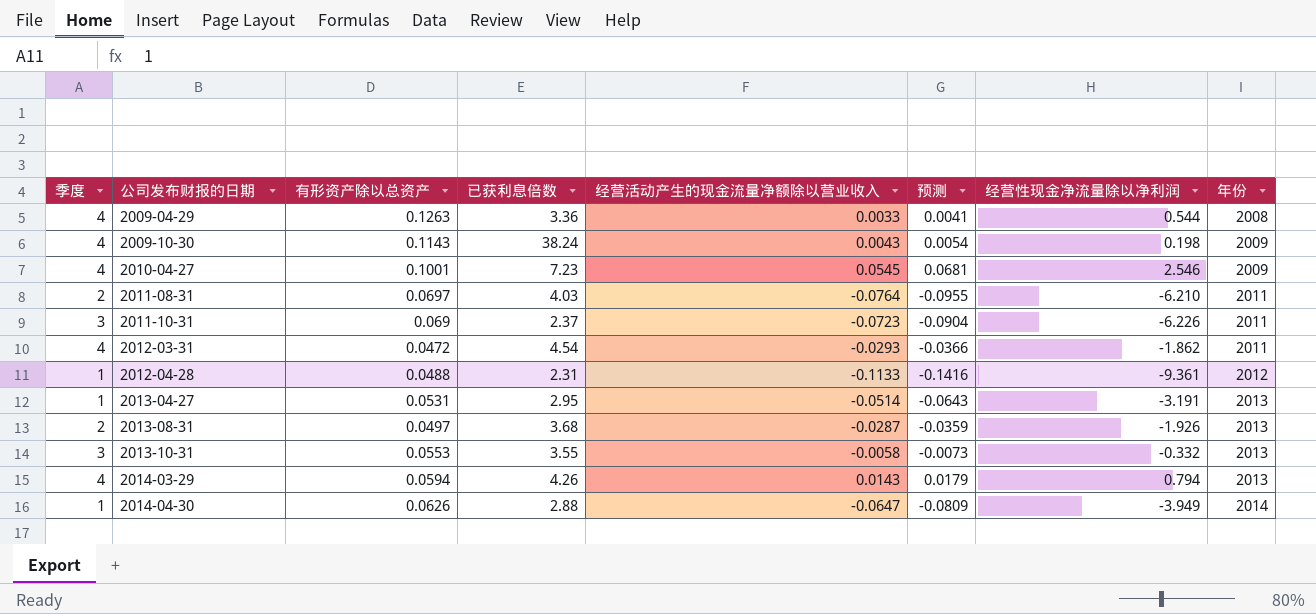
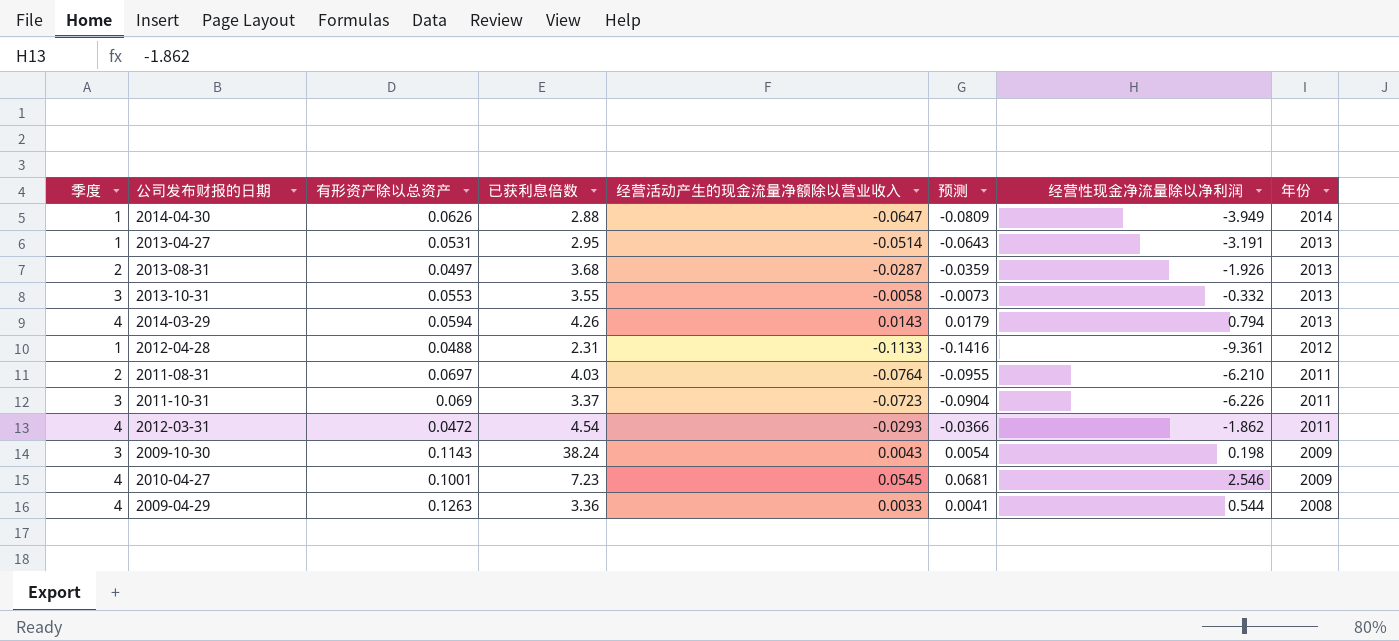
row order: 公司发布财报的日期 ascending -> 年份 descending
2011-10-31 | 已获利息倍数: 2.37 -> 3.37
2009-10-30 | 季度: 4 -> 3

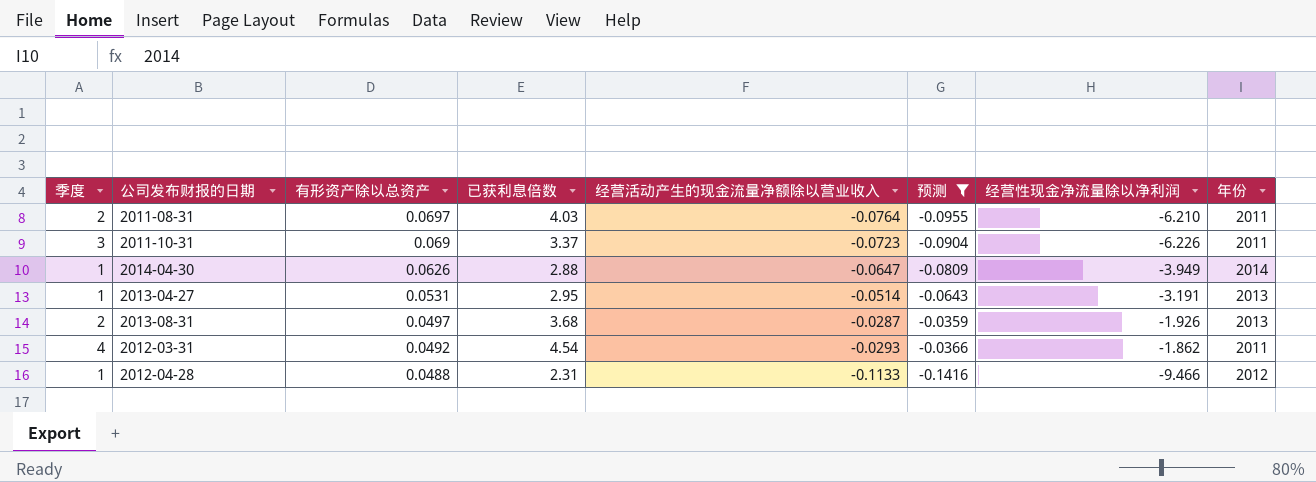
filter: none -> 预测 <= -0.0359
row order: 年份 descending -> 有形资产除以总资产 descending
2012-03-31 | 有形资产除以总资产: 0.0472 -> 0.0492
2012-04-28 | 经营性现金净流量除以净利润: -9.361 -> -9.466

